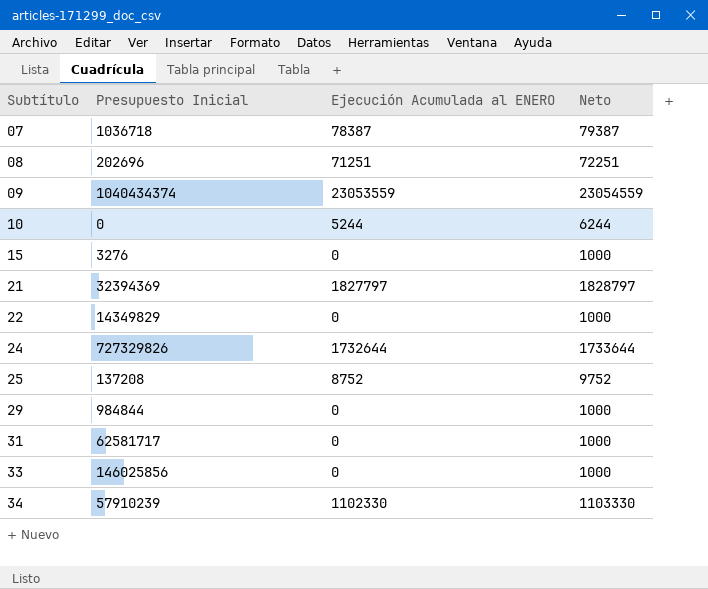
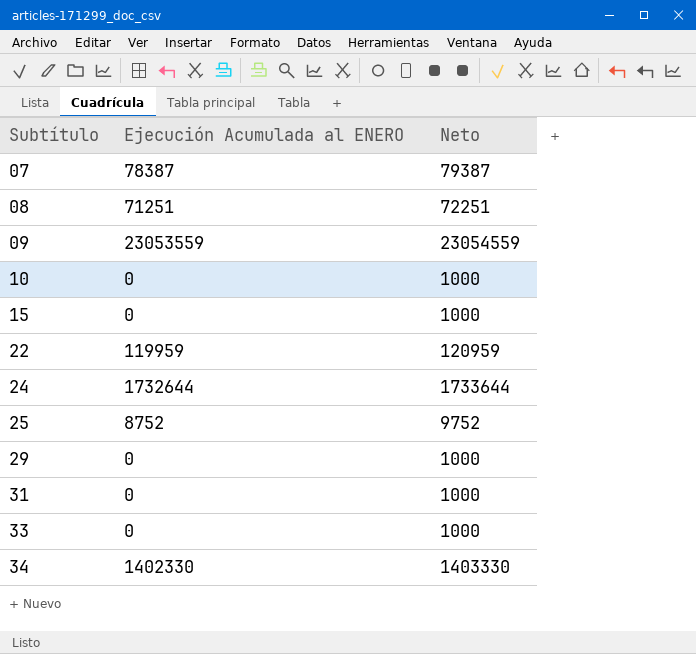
column Presupuesto Inicial | position: 2 -> none
row 21: 32394369 | 1827797 | 1828797 -> none
10 | Ejecución Acumulada al ENERO: 5244 -> 0
10 | Neto: 6244 -> 1000
22 | Ejecución Acumulada al ENERO: 0 -> 119959
22 | Neto: 1000 -> 120959
34 | Ejecución Acumulada al ENERO: 1102330 -> 1402330
34 | Neto: 1103330 -> 1403330

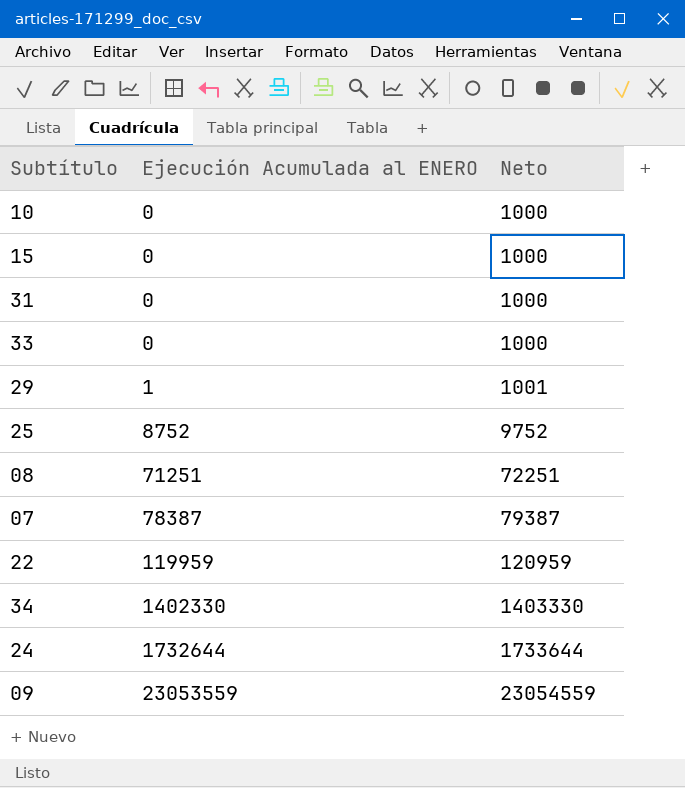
row order: Subtítulo ascending -> Ejecución Acumulada al ENERO ascending
29 | Ejecución Acumulada al ENERO: 0 -> 1
29 | Neto: 1000 -> 1001

